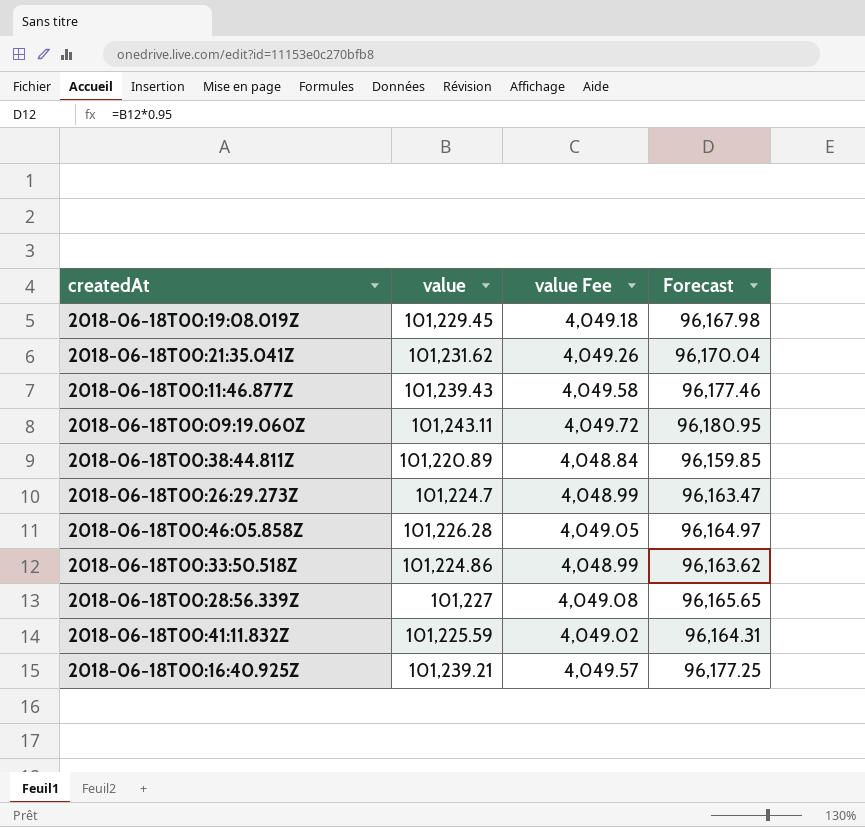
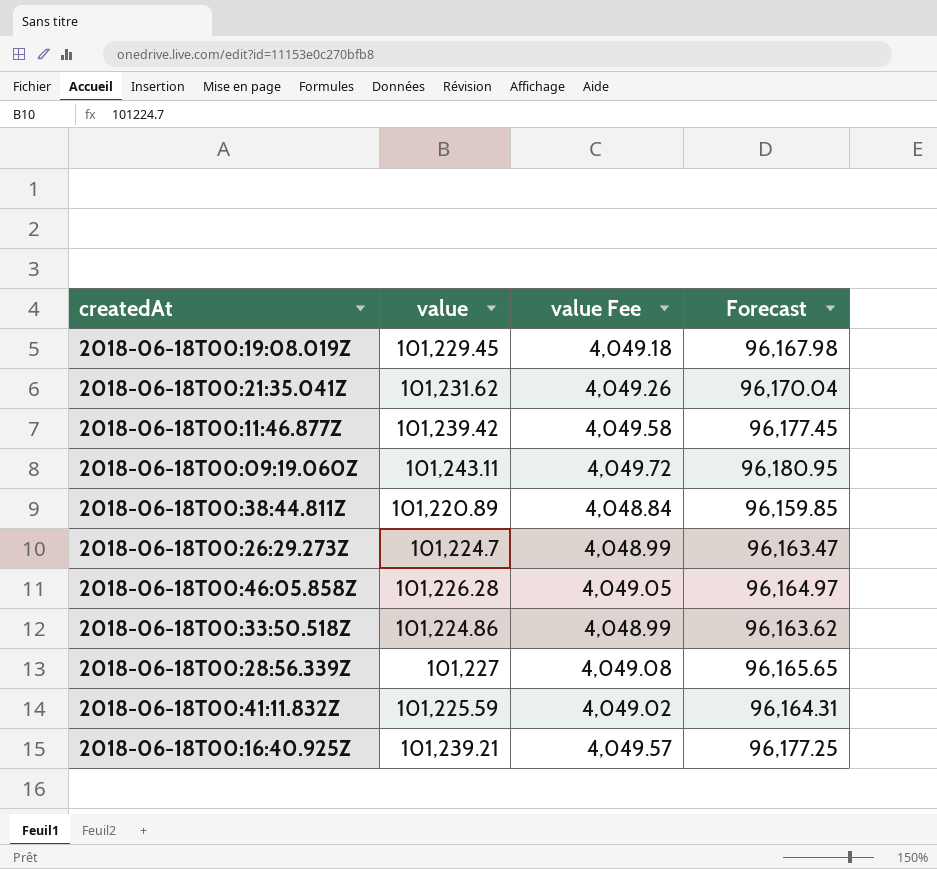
2018-06-18T00:11:46.877Z | value: 101,239.43 -> 101,239.42
2018-06-18T00:11:46.877Z | Forecast: 96,177.46 -> 96,177.45

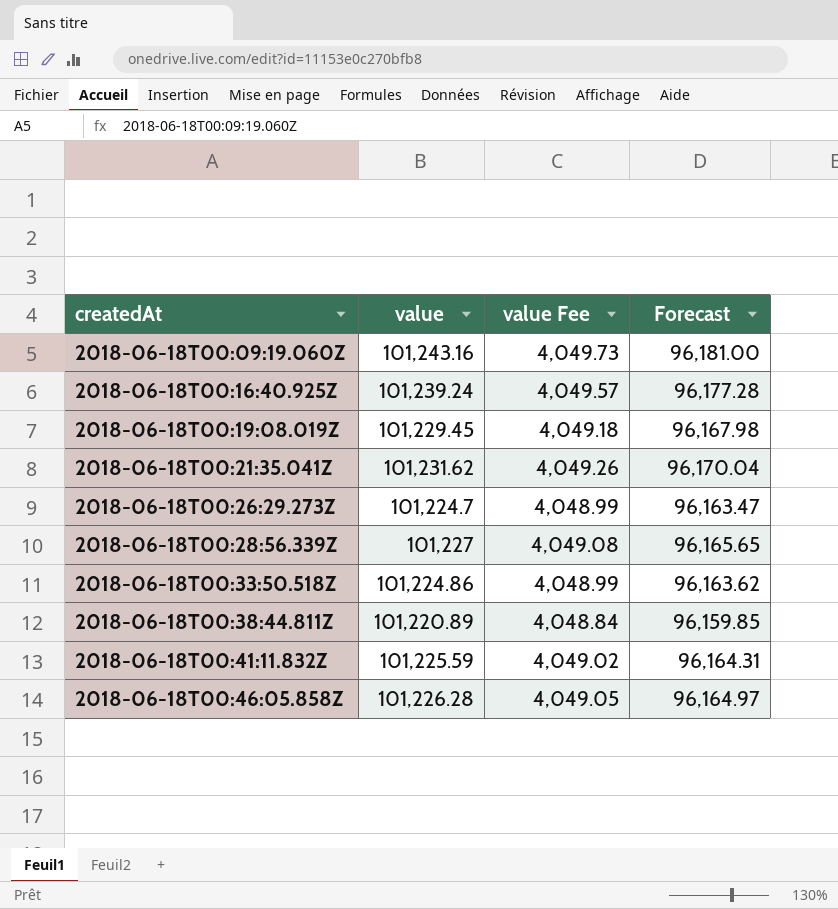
row order: none -> createdAt ascending
row 2018-06-18T00:11:46.877Z: 101,239.42 | 4,049.58 | 96,177.45 -> none
2018-06-18T00:09:19.060Z | value: 101,243.11 -> 101,243.16
2018-06-18T00:09:19.060Z | value Fee: 4,049.72 -> 4,049.73
2018-06-18T00:09:19.060Z | Forecast: 96,180.95 -> 96,181.00
2018-06-18T00:16:40.925Z | value: 101,239.21 -> 101,239.24
2018-06-18T00:16:40.925Z | Forecast: 96,177.25 -> 96,177.28

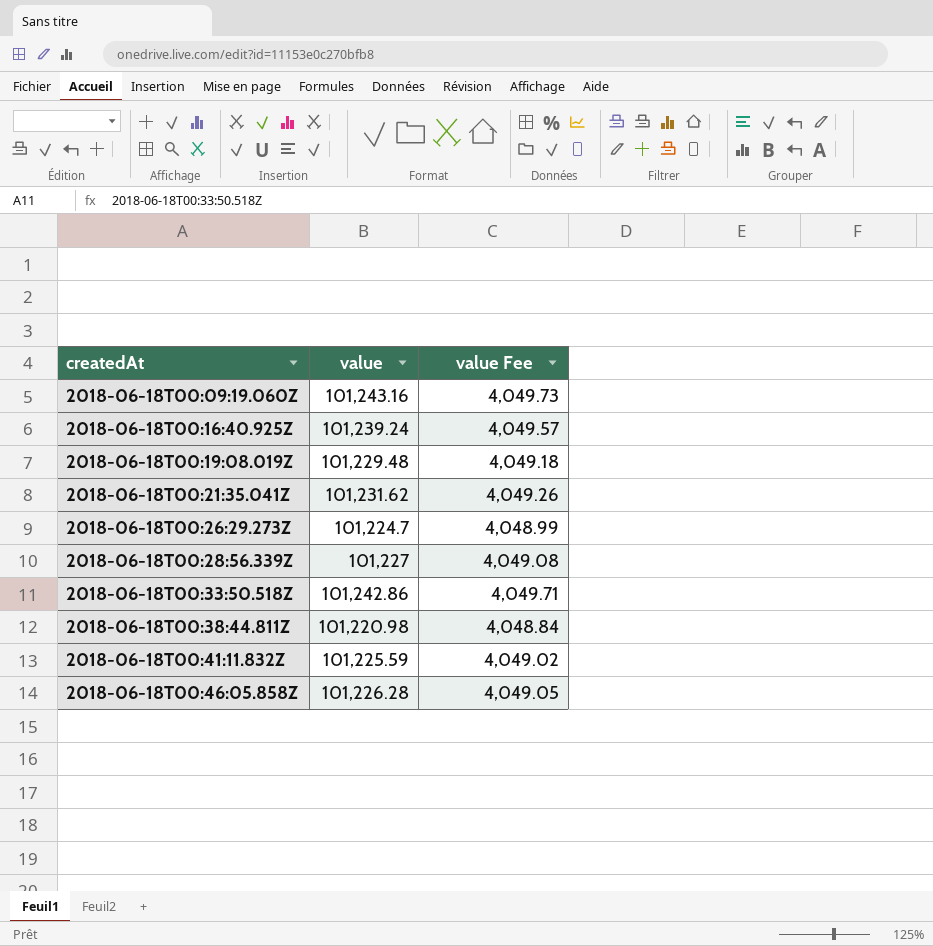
column Forecast | formula: [value] * 0.95 -> none
2018-06-18T00:19:08.019Z | value: 101,229.45 -> 101,229.48
2018-06-18T00:33:50.518Z | value: 101,224.86 -> 101,242.86
2018-06-18T00:33:50.518Z | value Fee: 4,048.99 -> 4,049.71
2018-06-18T00:38:44.811Z | value: 101,220.89 -> 101,220.98

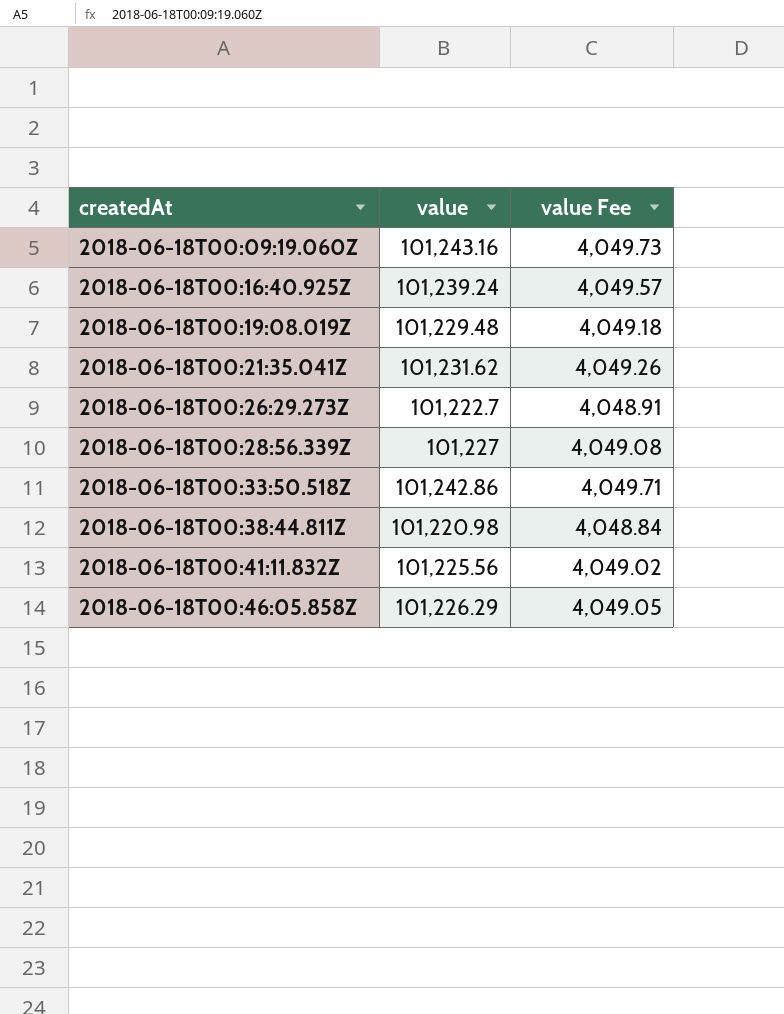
2018-06-18T00:26:29.273Z | value: 101,224.7 -> 101,222.7
2018-06-18T00:26:29.273Z | value Fee: 4,048.99 -> 4,048.91
2018-06-18T00:41:11.832Z | value: 101,225.59 -> 101,225.56
2018-06-18T00:46:05.858Z | value: 101,226.28 -> 101,226.29

